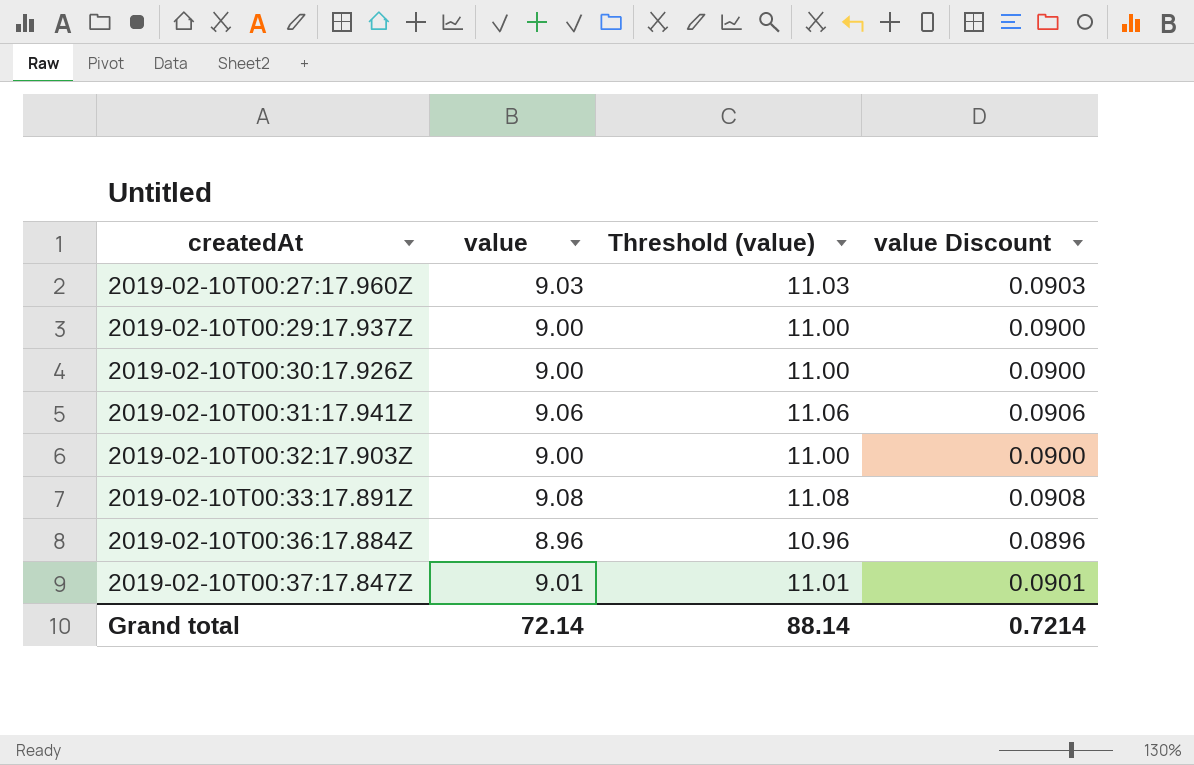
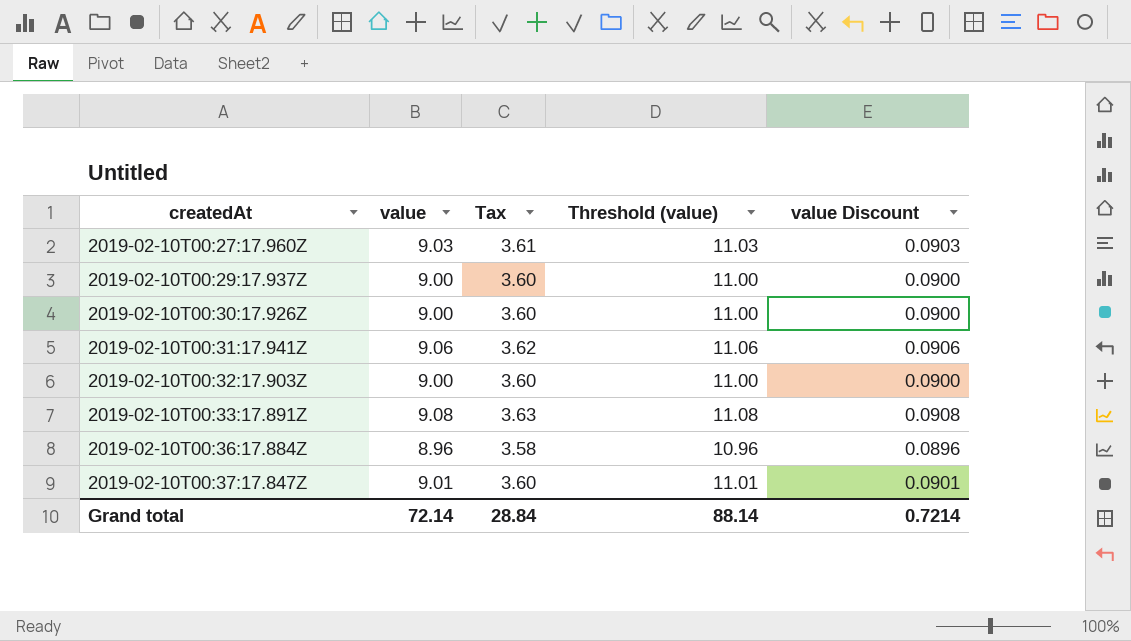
column Tax | formula: none -> [value] * 0.4

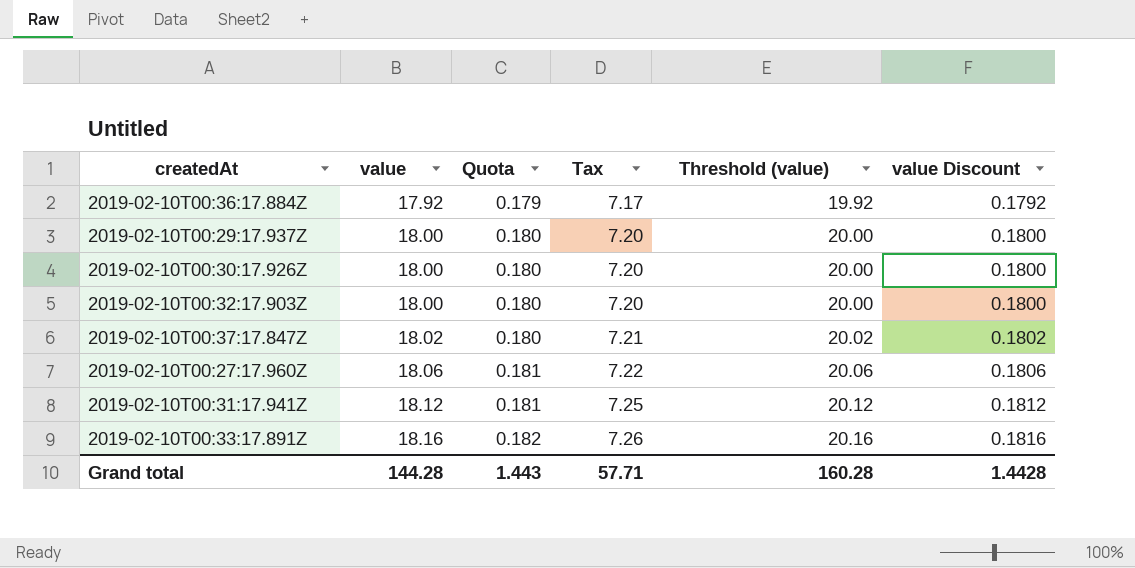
row order: createdAt ascending -> value ascending
column Quota | formula: none -> [value] * 0.01
2019-02-10T00:36:17.884Z | value: 8.96 -> 17.92
2019-02-10T00:36:17.884Z | Tax: 3.58 -> 7.17
2019-02-10T00:36:17.884Z | Threshold (value): 10.96 -> 19.92
2019-02-10T00:36:17.884Z | value Discount: 0.0896 -> 0.1792
2019-02-10T00:29:17.937Z | value: 9.00 -> 18.00
2019-02-10T00:29:17.937Z | Tax: 3.60 -> 7.20
2019-02-10T00:29:17.937Z | Threshold (value): 11.00 -> 20.00
2019-02-10T00:29:17.937Z | value Discount: 0.0900 -> 0.1800
2019-02-10T00:30:17.926Z | value: 9.00 -> 18.00
2019-02-10T00:30:17.926Z | Tax: 3.60 -> 7.20
2019-02-10T00:30:17.926Z | Threshold (value): 11.00 -> 20.00
2019-02-10T00:30:17.926Z | value Discount: 0.0900 -> 0.1800
2019-02-10T00:32:17.903Z | value: 9.00 -> 18.00
2019-02-10T00:32:17.903Z | Tax: 3.60 -> 7.20
2019-02-10T00:32:17.903Z | Threshold (value): 11.00 -> 20.00
2019-02-10T00:32:17.903Z | value Discount: 0.0900 -> 0.1800
2019-02-10T00:37:17.847Z | value: 9.01 -> 18.02
2019-02-10T00:37:17.847Z | Tax: 3.60 -> 7.21
2019-02-10T00:37:17.847Z | Threshold (value): 11.01 -> 20.02
2019-02-10T00:37:17.847Z | value Discount: 0.0901 -> 0.1802
2019-02-10T00:27:17.960Z | value: 9.03 -> 18.06
2019-02-10T00:27:17.960Z | Tax: 3.61 -> 7.22
2019-02-10T00:27:17.960Z | Threshold (value): 11.03 -> 20.06
2019-02-10T00:27:17.960Z | value Discount: 0.0903 -> 0.1806
2019-02-10T00:31:17.941Z | value: 9.06 -> 18.12
2019-02-10T00:31:17.941Z | Tax: 3.62 -> 7.25
2019-02-10T00:31:17.941Z | Threshold (value): 11.06 -> 20.12
2019-02-10T00:31:17.941Z | value Discount: 0.0906 -> 0.1812
2019-02-10T00:33:17.891Z | value: 9.08 -> 18.16
2019-02-10T00:33:17.891Z | Tax: 3.63 -> 7.26
2019-02-10T00:33:17.891Z | Threshold (value): 11.08 -> 20.16
2019-02-10T00:33:17.891Z | value Discount: 0.0908 -> 0.1816
Grand total | value: 72.14 -> 144.28
Grand total | Tax: 28.84 -> 57.71
Grand total | Threshold (value): 88.14 -> 160.28
Grand total | value Discount: 0.7214 -> 1.4428

